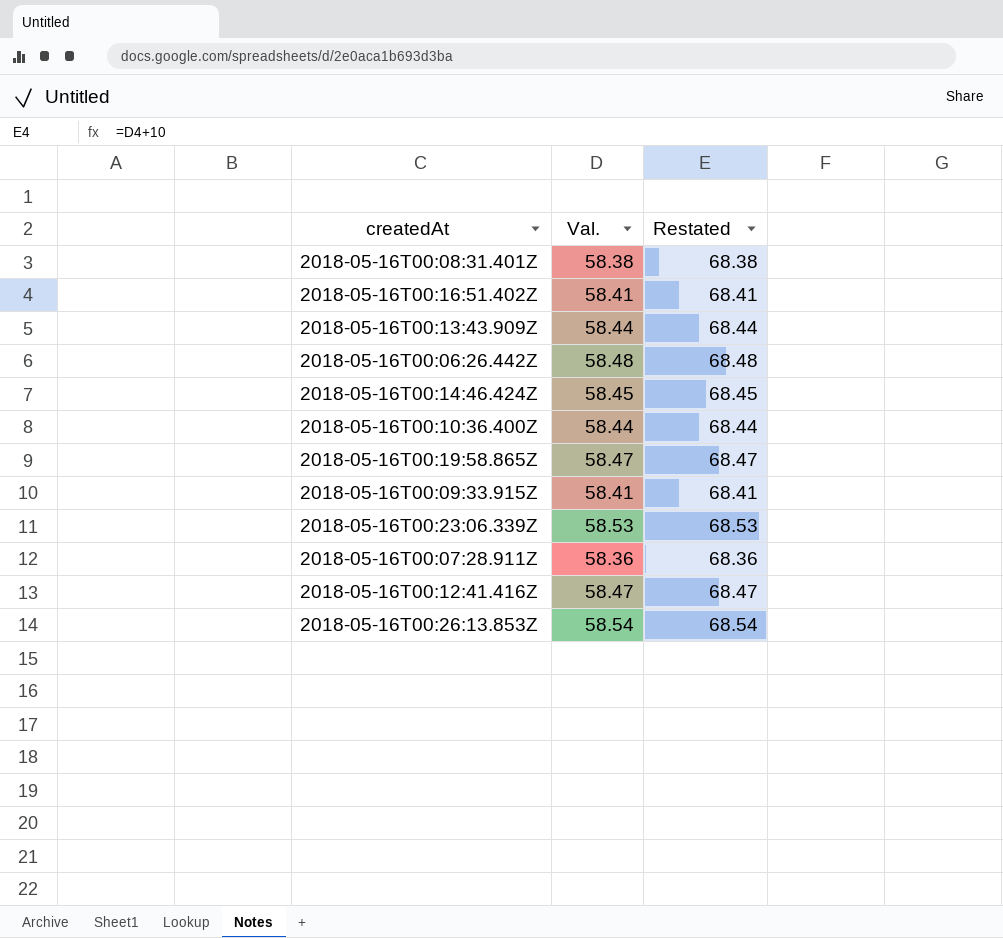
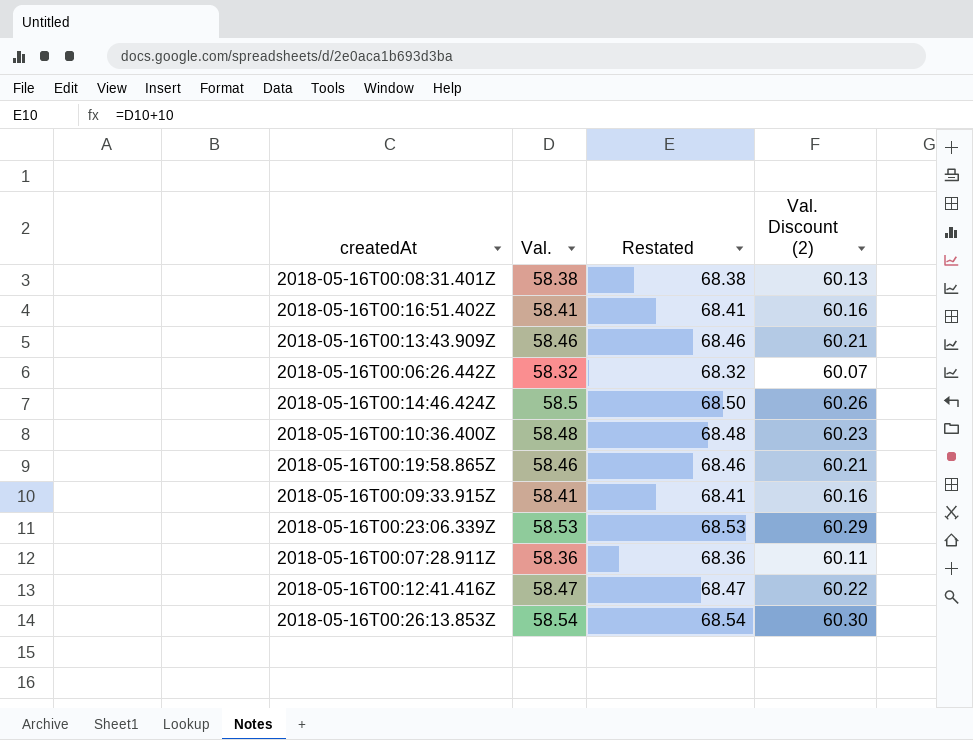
column Val. Discount (2) | formula: none -> [Val.] * 1.03
2018-05-16T00:13:43.909Z | Val.: 58.44 -> 58.46
2018-05-16T00:13:43.909Z | Restated: 68.44 -> 68.46
2018-05-16T00:06:26.442Z | Val.: 58.48 -> 58.32
2018-05-16T00:06:26.442Z | Restated: 68.48 -> 68.32
2018-05-16T00:14:46.424Z | Val.: 58.45 -> 58.5
2018-05-16T00:14:46.424Z | Restated: 68.45 -> 68.50
2018-05-16T00:10:36.400Z | Val.: 58.44 -> 58.48
2018-05-16T00:10:36.400Z | Restated: 68.44 -> 68.48
2018-05-16T00:19:58.865Z | Val.: 58.47 -> 58.46
2018-05-16T00:19:58.865Z | Restated: 68.47 -> 68.46

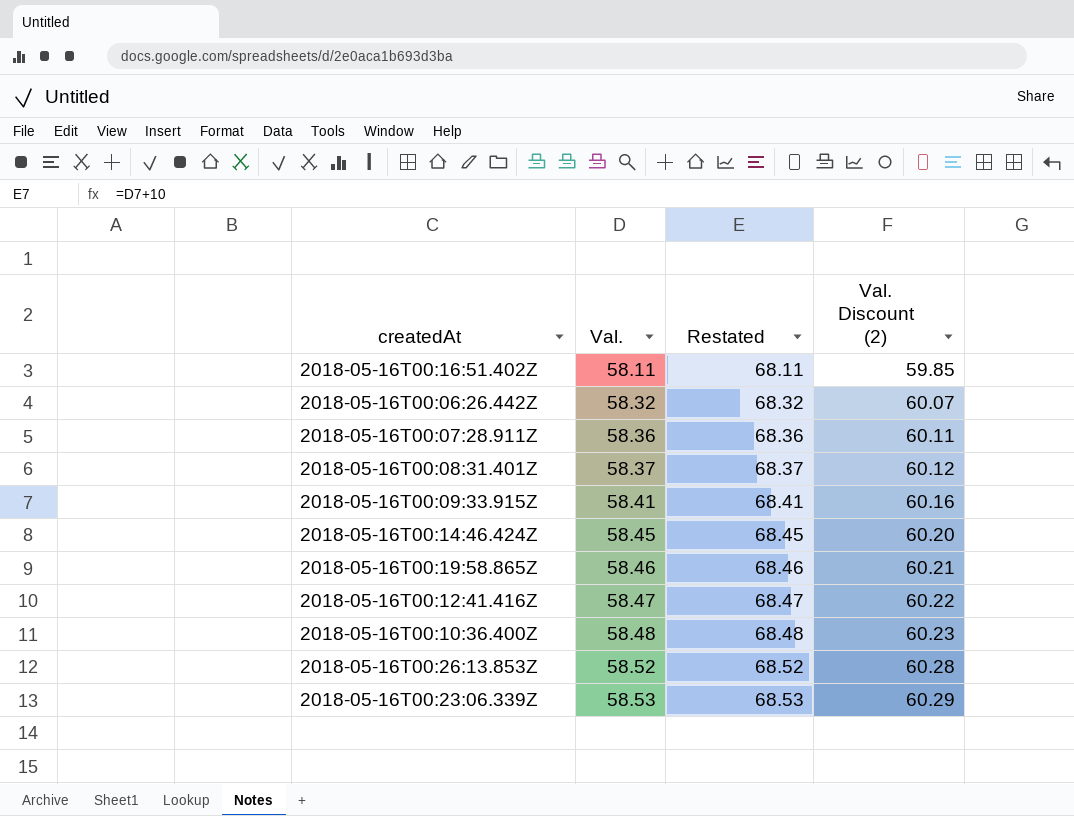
row order: none -> Val. ascending
row 2018-05-16T00:13:43.909Z: 58.46 | 68.46 | 60.21 -> none
2018-05-16T00:16:51.402Z | Val.: 58.41 -> 58.11
2018-05-16T00:16:51.402Z | Restated: 68.41 -> 68.11
2018-05-16T00:16:51.402Z | Val. Discount (2): 60.16 -> 59.85
2018-05-16T00:08:31.401Z | Val.: 58.38 -> 58.37
2018-05-16T00:08:31.401Z | Restated: 68.38 -> 68.37
2018-05-16T00:08:31.401Z | Val. Discount (2): 60.13 -> 60.12
2018-05-16T00:14:46.424Z | Val.: 58.5 -> 58.45
2018-05-16T00:14:46.424Z | Restated: 68.50 -> 68.45
2018-05-16T00:14:46.424Z | Val. Discount (2): 60.26 -> 60.20
2018-05-16T00:26:13.853Z | Val.: 58.54 -> 58.52
2018-05-16T00:26:13.853Z | Restated: 68.54 -> 68.52
2018-05-16T00:26:13.853Z | Val. Discount (2): 60.30 -> 60.28

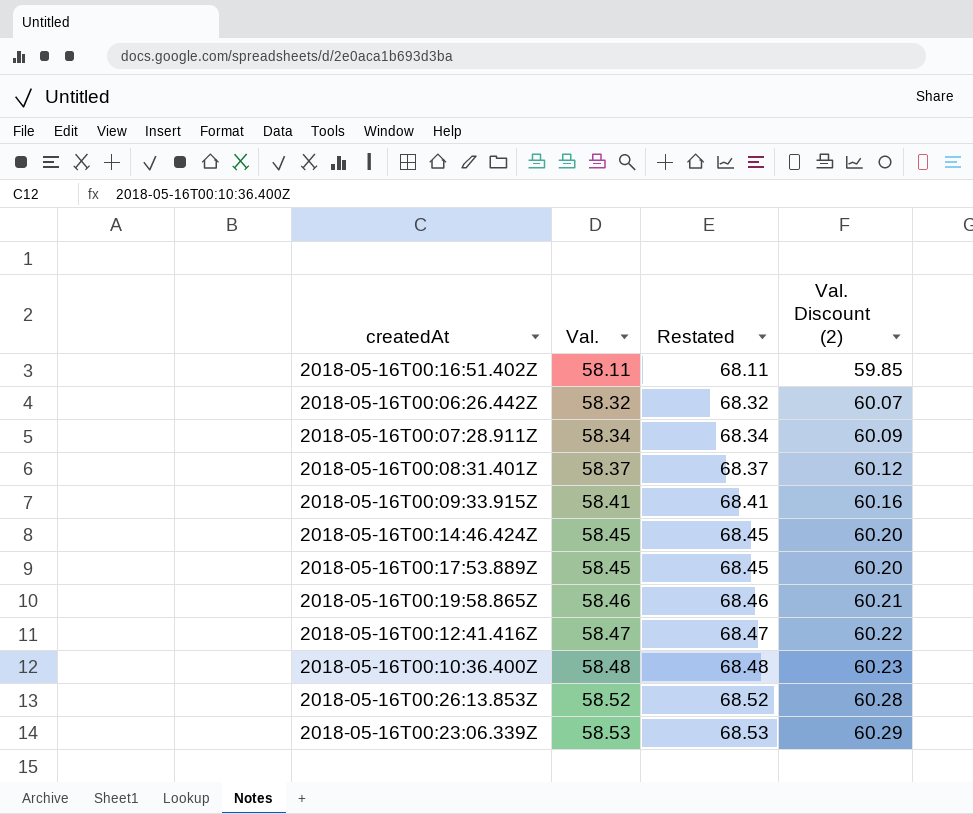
2018-05-16T00:07:28.911Z | Val.: 58.36 -> 58.34
2018-05-16T00:07:28.911Z | Restated: 68.36 -> 68.34
2018-05-16T00:07:28.911Z | Val. Discount (2): 60.11 -> 60.09
row 2018-05-16T00:17:53.889Z: none -> 58.45 | 68.45 | 60.20

